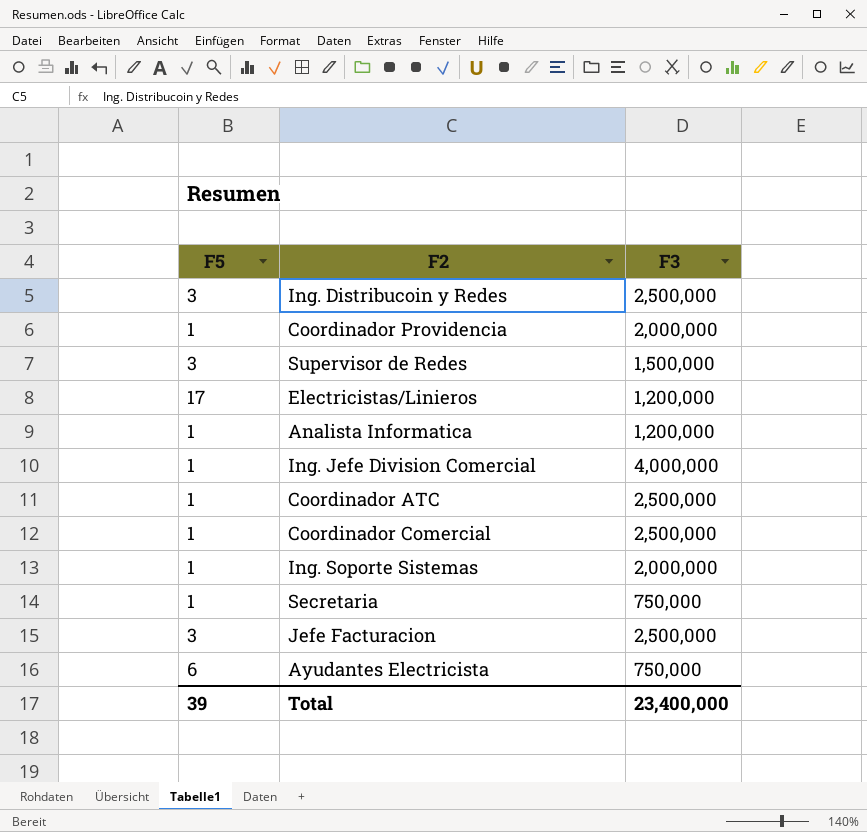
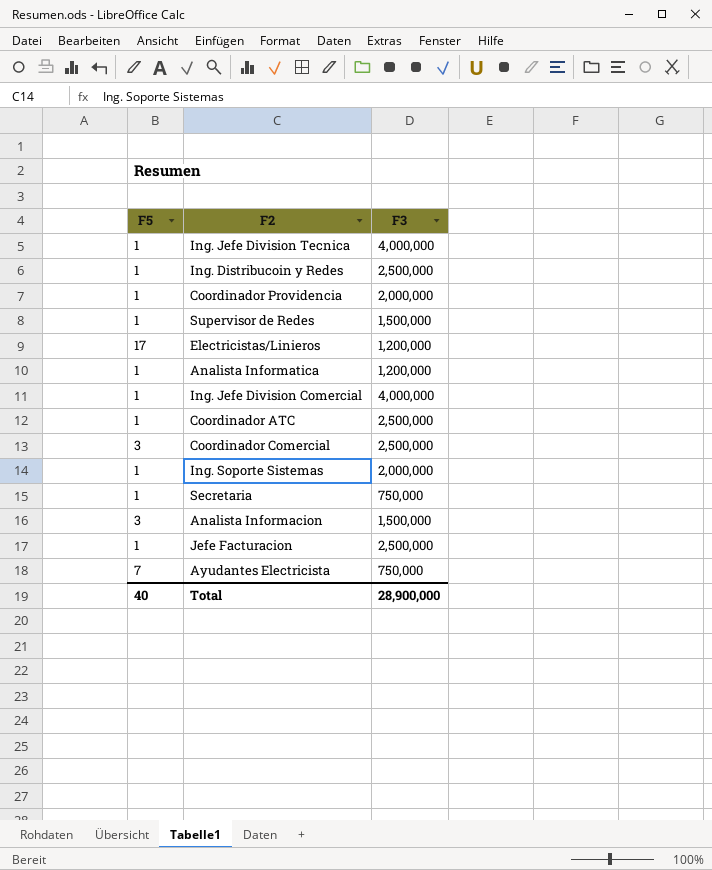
row Ing. Jefe Division Tecnica: none -> 1 | 4,000,000
Ing. Distribucoin y Redes | F5: 3 -> 1
Supervisor de Redes | F5: 3 -> 1
Coordinador Comercial | F5: 1 -> 3
row Analista Informacion: none -> 3 | 1,500,000
Jefe Facturacion | F5: 3 -> 1
Ayudantes Electricista | F5: 6 -> 7
Total | F5: 39 -> 40
Total | F3: 23,400,000 -> 28,900,000

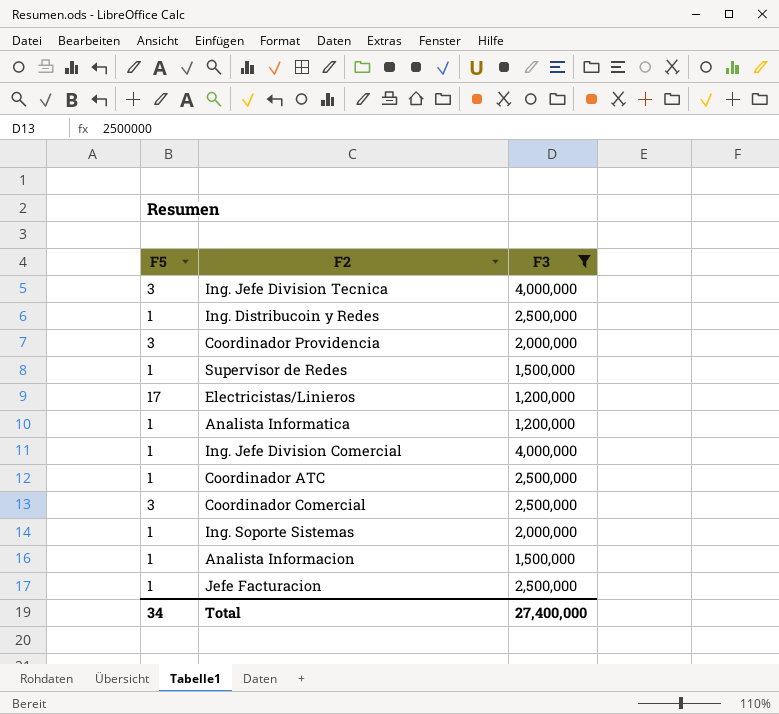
filter: none -> F3 != 750,000
Ing. Jefe Division Tecnica | F5: 1 -> 3
Coordinador Providencia | F5: 1 -> 3
Analista Informacion | F5: 3 -> 1
Total | F5: 40 -> 34
Total | F3: 28,900,000 -> 27,400,000

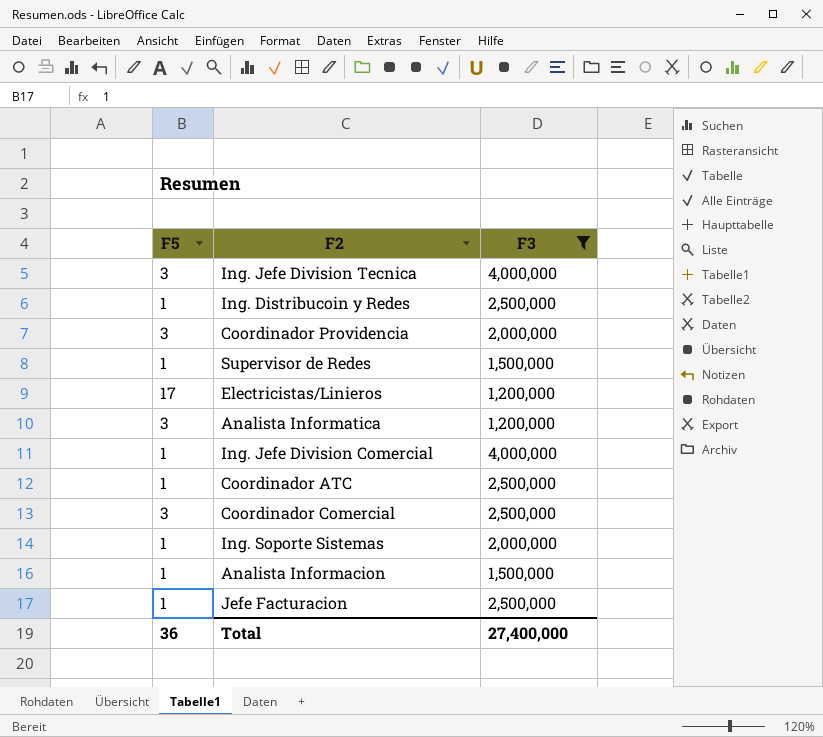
Analista Informatica | F5: 1 -> 3
Total | F5: 34 -> 36

